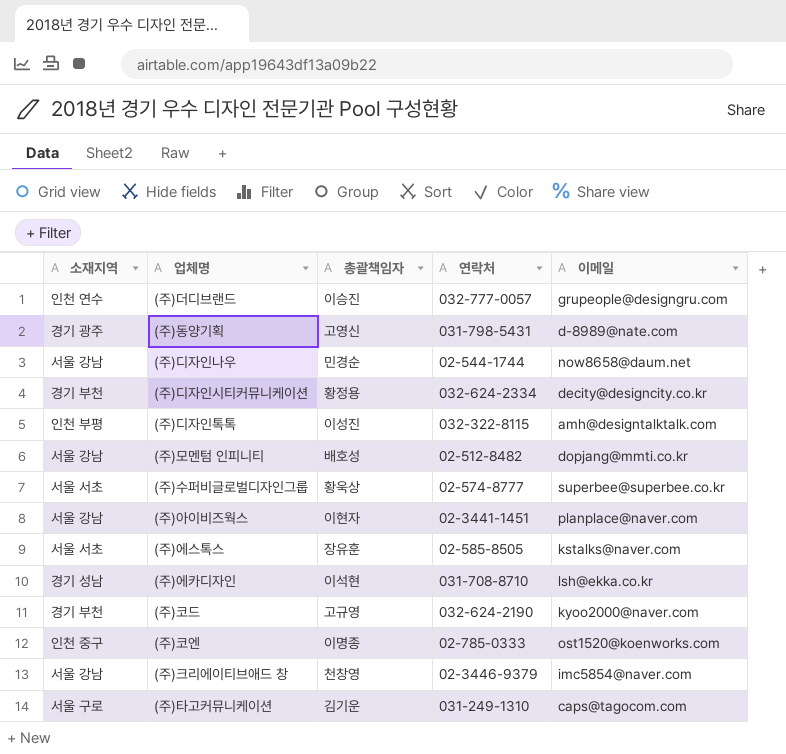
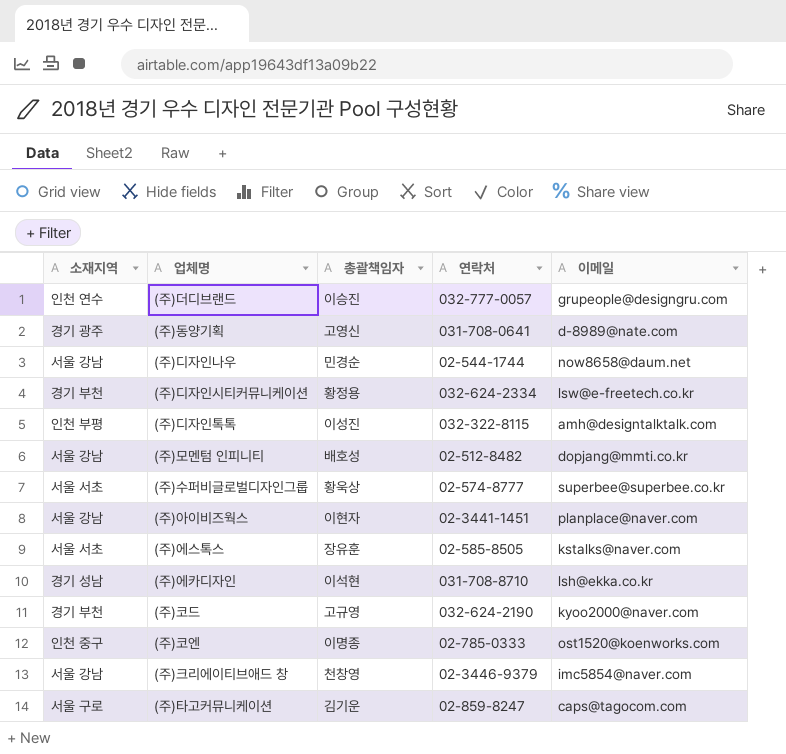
(주)동양기획 | 연락처: 031-798-5431 -> 031-708-0641
(주)디자인시티커뮤니케이션 | 이메일: decity@designcity.co.kr -> lsw@e-freetech.co.kr
(주)타고커뮤니케이션 | 연락처: 031-249-1310 -> 02-859-8247

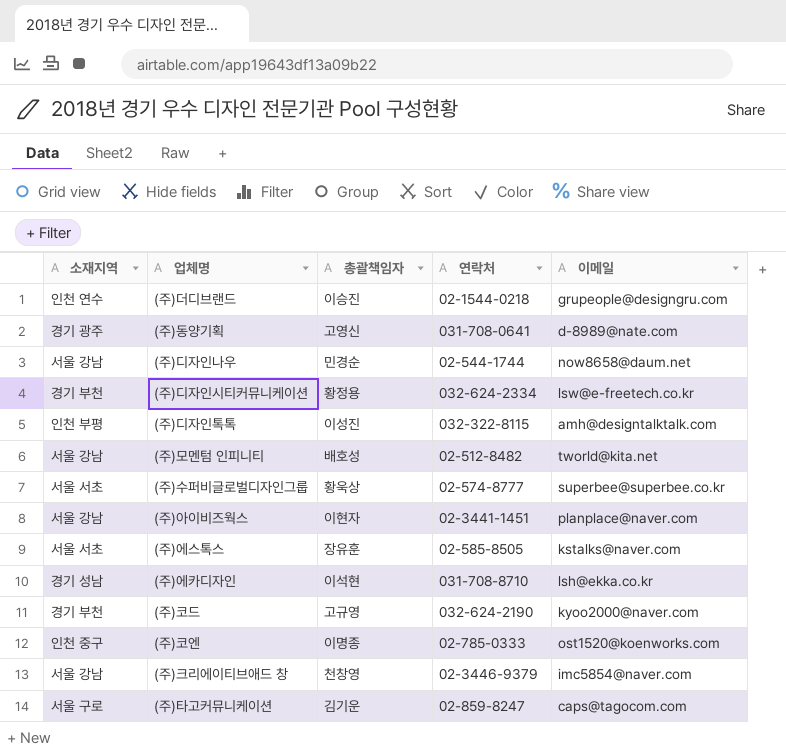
(주)더디브랜드 | 연락처: 032-777-0057 -> 02-1544-0218
(주)모멘텀 인피니티 | 이메일: dopjang@mmti.co.kr -> tworld@kita.net

